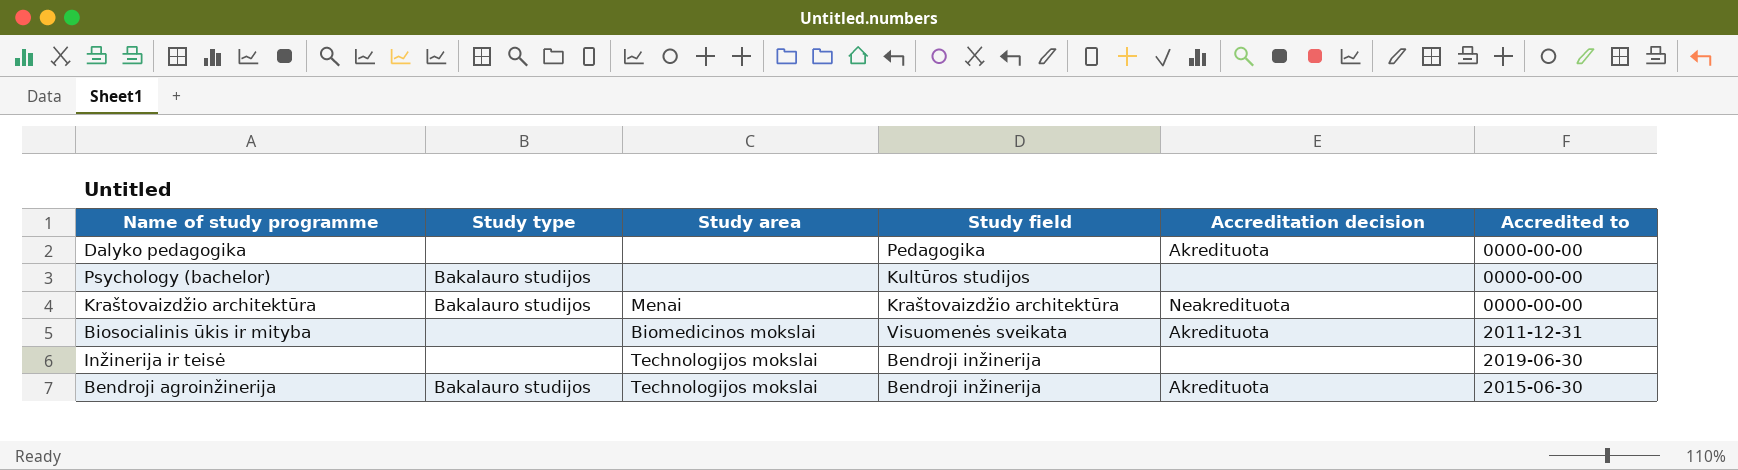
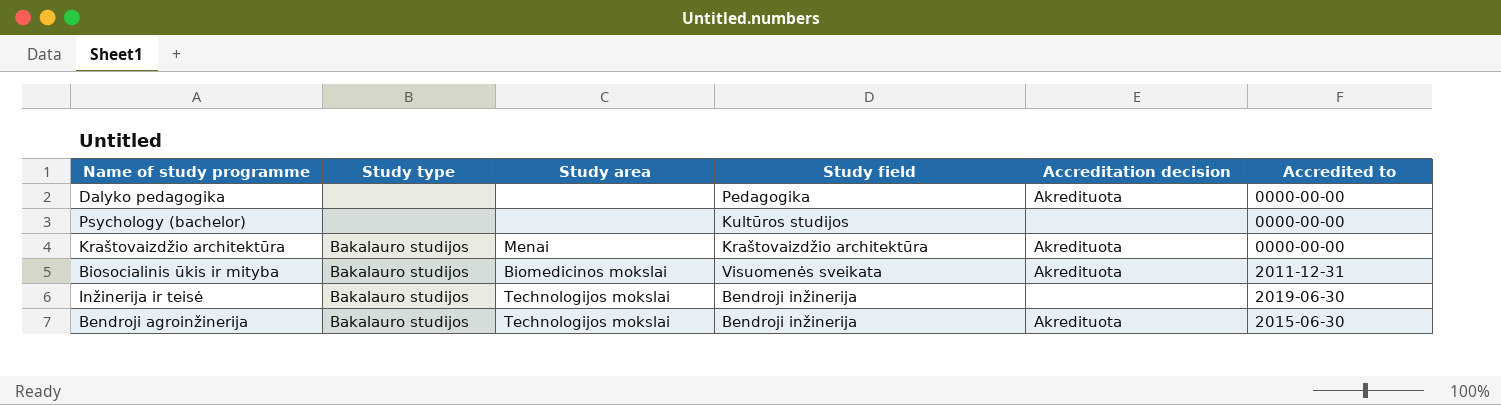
Psychology (bachelor) | Study type: Bakalauro studijos -> none
Kraštovaizdžio architektūra | Accreditation decision: Neakredituota -> Akredituota
Biosocialinis ūkis ir mityba | Study type: none -> Bakalauro studijos
Inžinerija ir teisė | Study type: none -> Bakalauro studijos

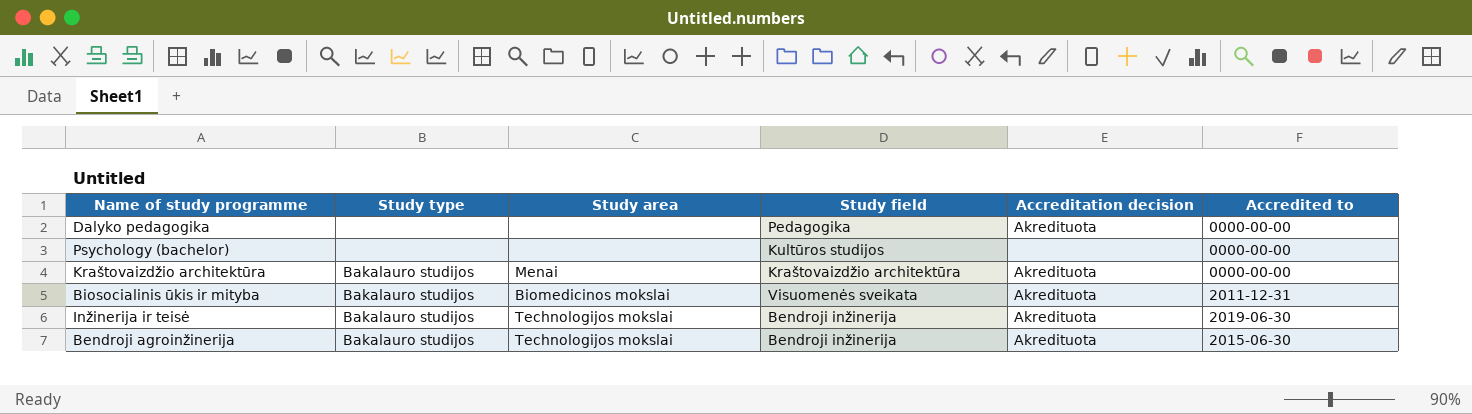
Inžinerija ir teisė | Accreditation decision: none -> Akredituota

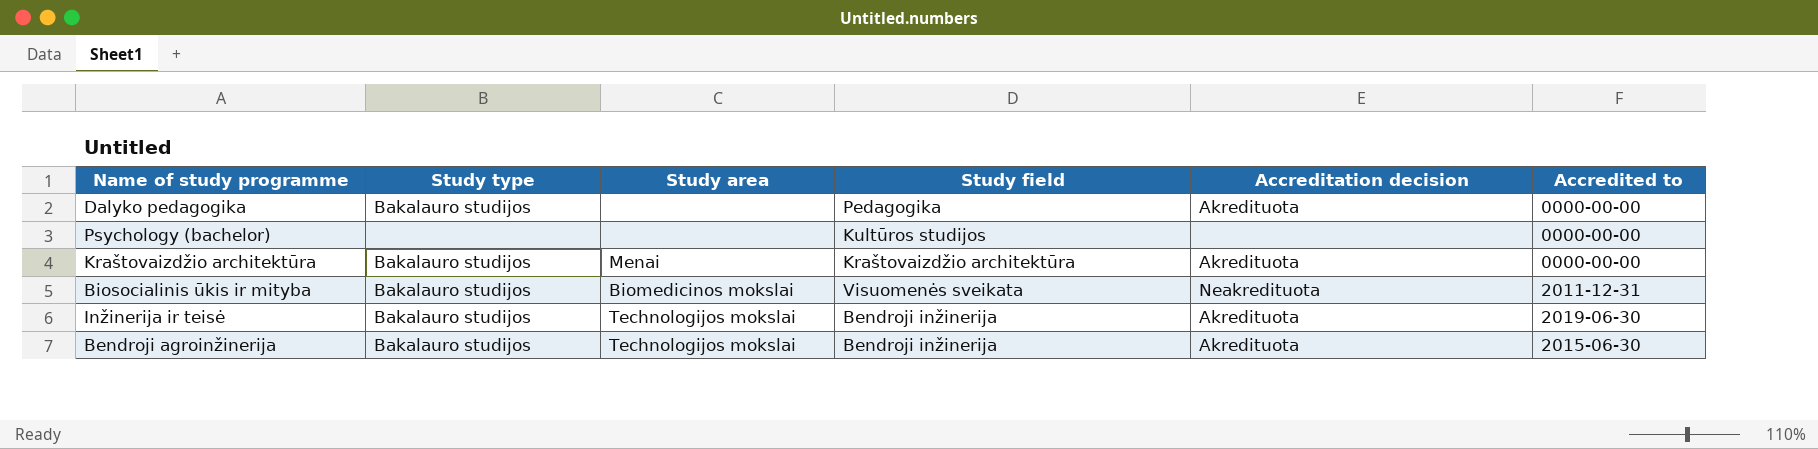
Dalyko pedagogika | Study type: none -> Bakalauro studijos
Biosocialinis ūkis ir mityba | Accreditation decision: Akredituota -> Neakredituota

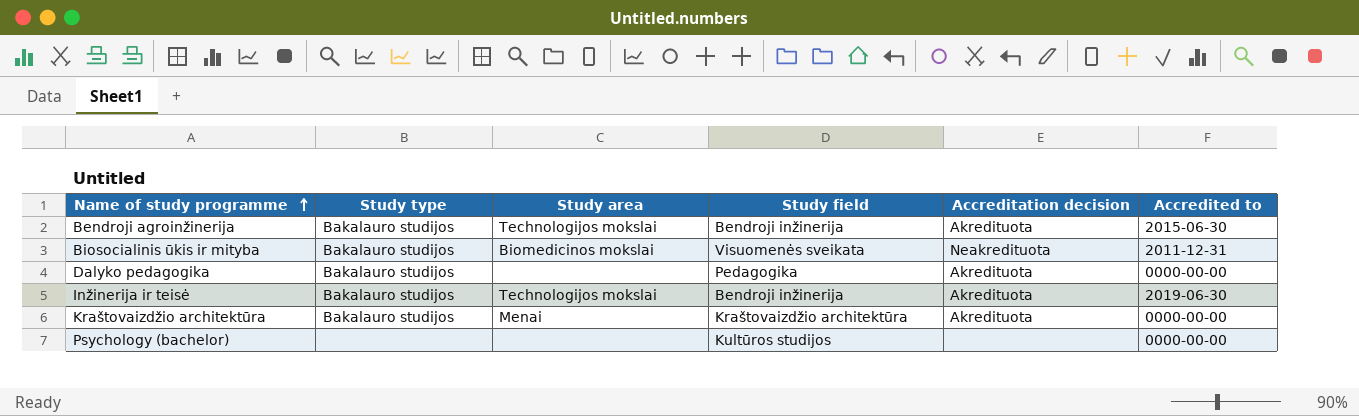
row order: none -> Name of study programme ascending

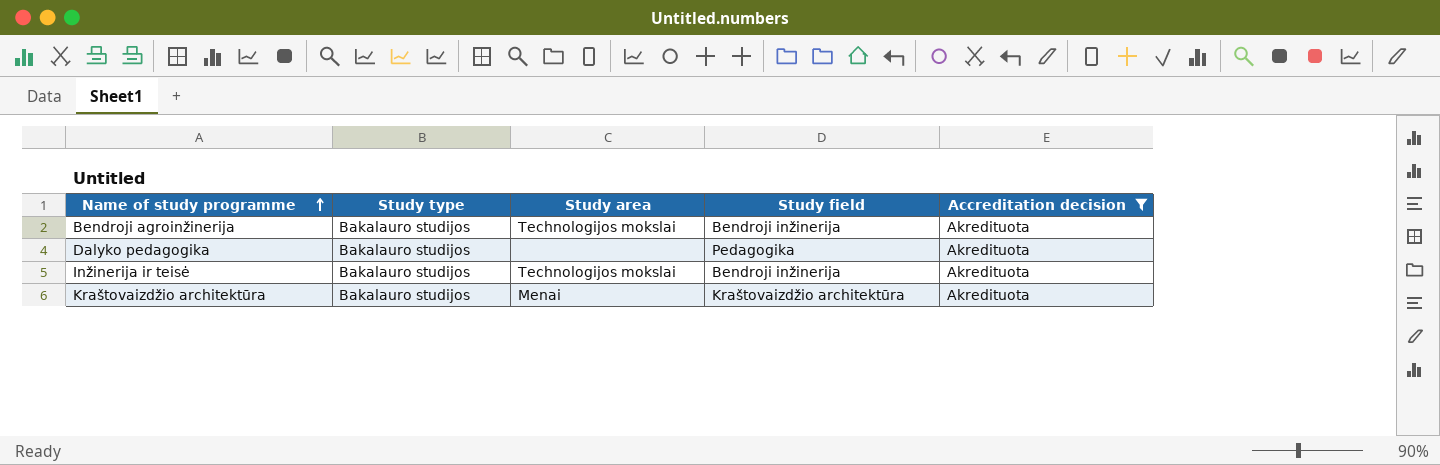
filter: none -> Accreditation decision = Akredituota
column Accredited to | position: 6 -> none

